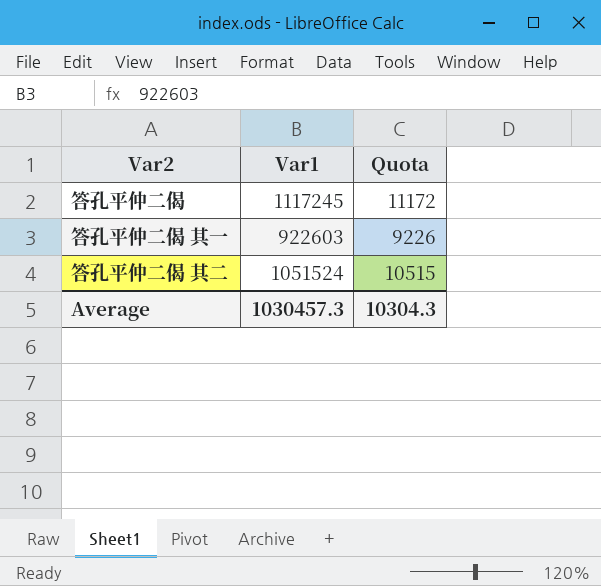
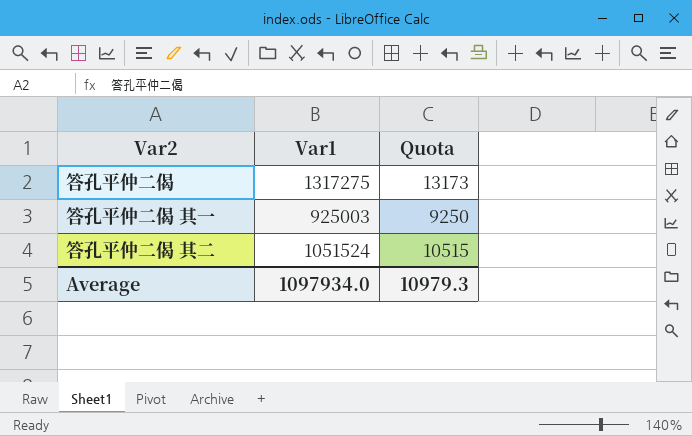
答孔平仲二偈 | Var1: 1117245 -> 1317275
答孔平仲二偈 | Quota: 11172 -> 13173
答孔平仲二偈 其一 | Var1: 922603 -> 925003
答孔平仲二偈 其一 | Quota: 9226 -> 9250
Average | Var1: 1030457.3 -> 1097934.0
Average | Quota: 10304.3 -> 10979.3

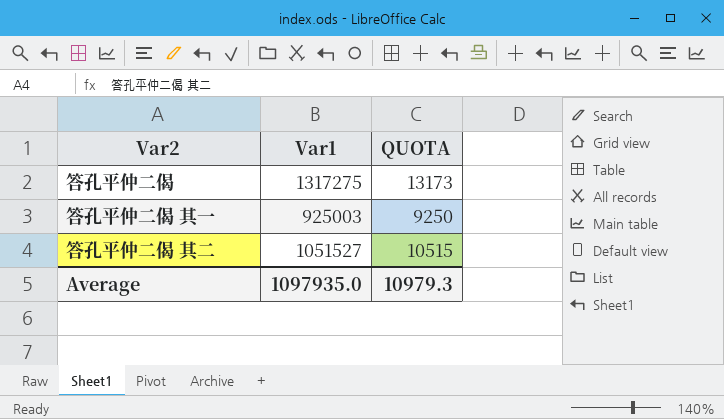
column name: Quota -> QUOTA
答孔平仲二偈 其二 | Var1: 1051524 -> 1051527
Average | Var1: 1097934.0 -> 1097935.0

